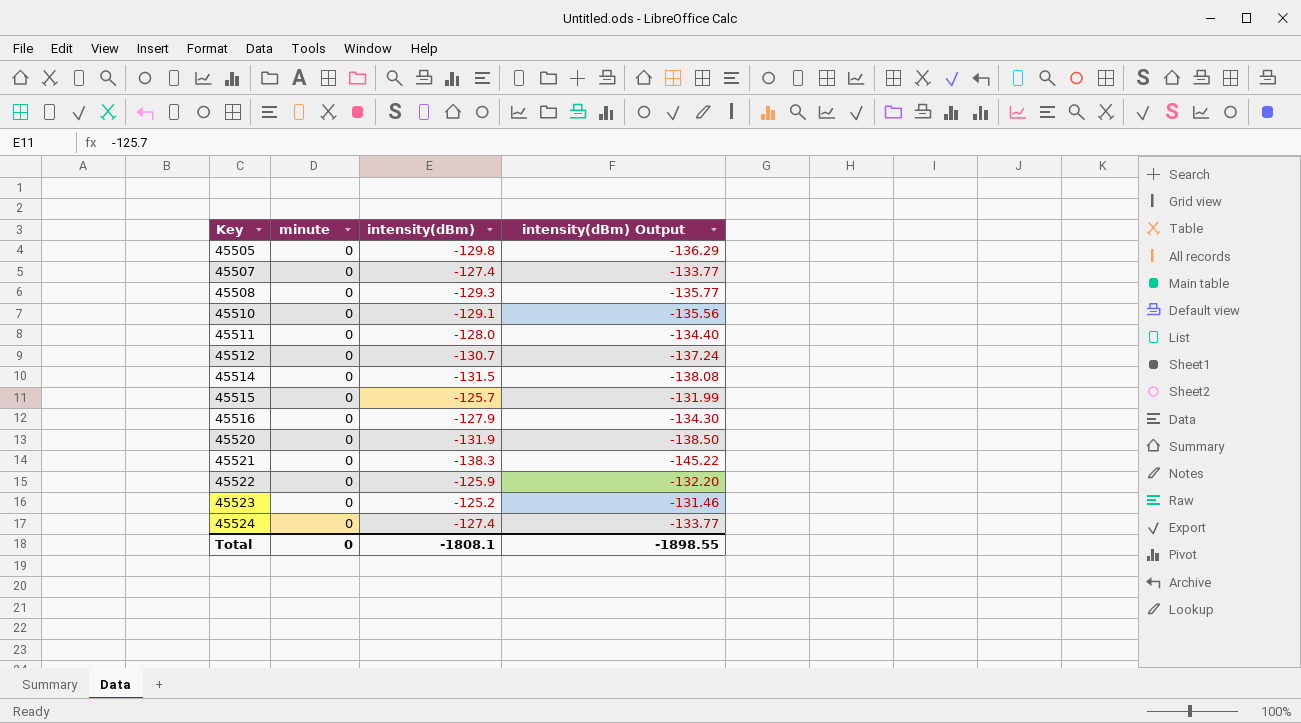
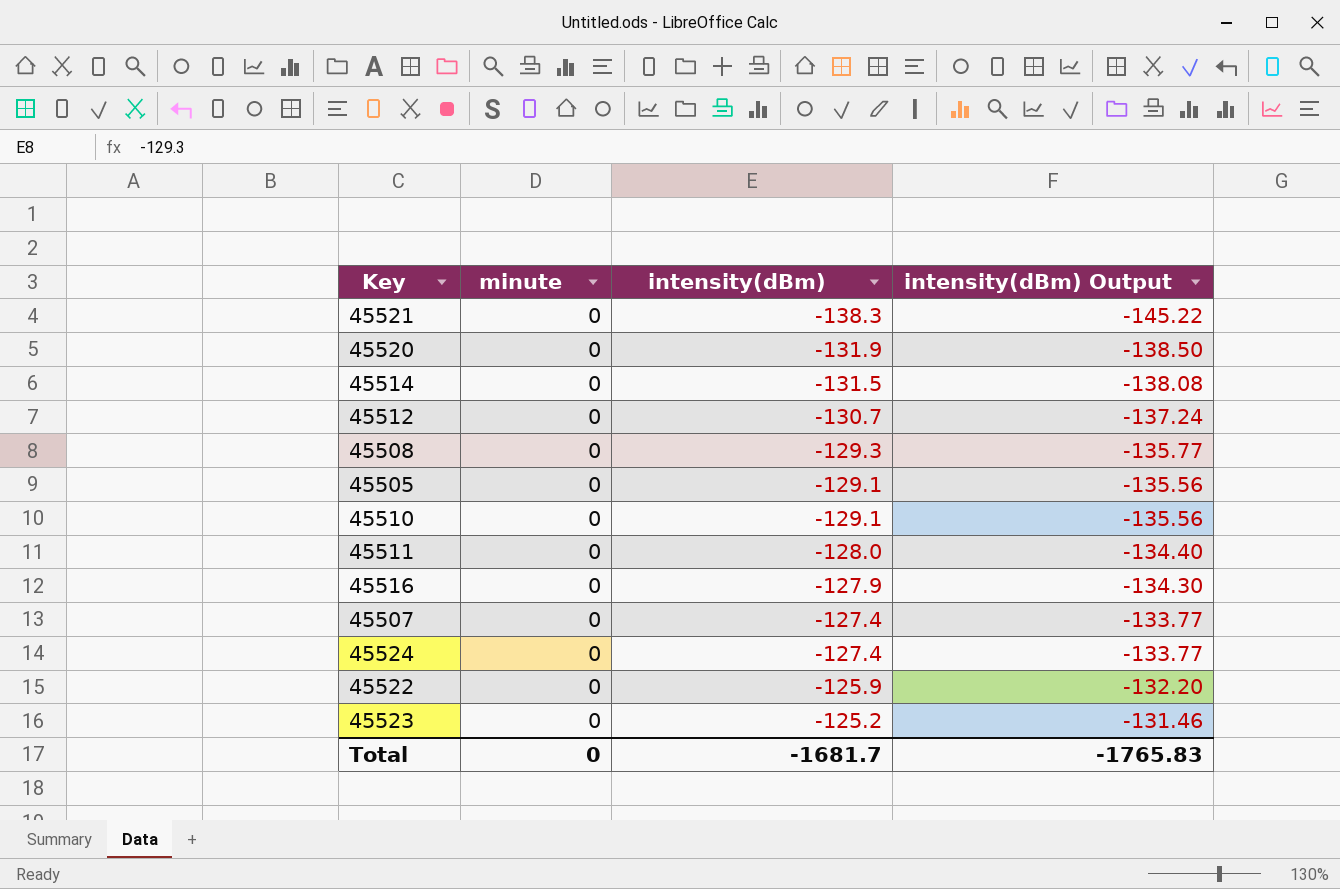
row order: Key ascending -> intensity(dBm) ascending
row 45515: 0 | -125.7 | -131.99 -> none
45505 | intensity(dBm): -129.8 -> -129.1
45505 | intensity(dBm) Output: -136.29 -> -135.56
Total | intensity(dBm): -1808.1 -> -1681.7
Total | intensity(dBm) Output: -1898.55 -> -1765.83

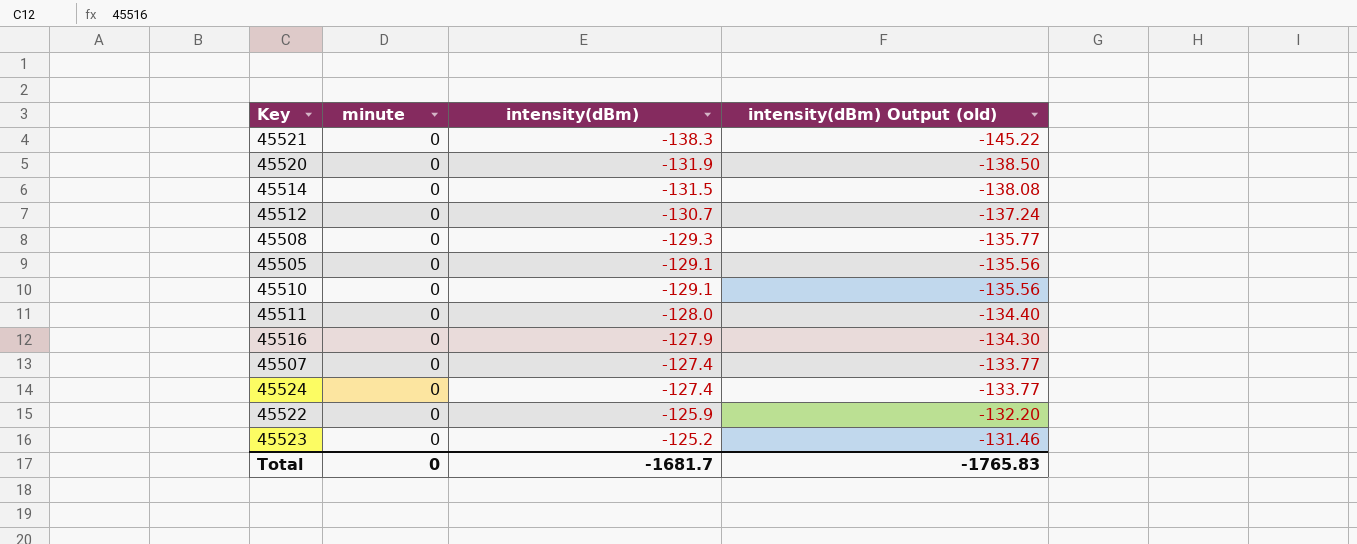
column name: intensity(dBm) Output -> intensity(dBm) Output (old)

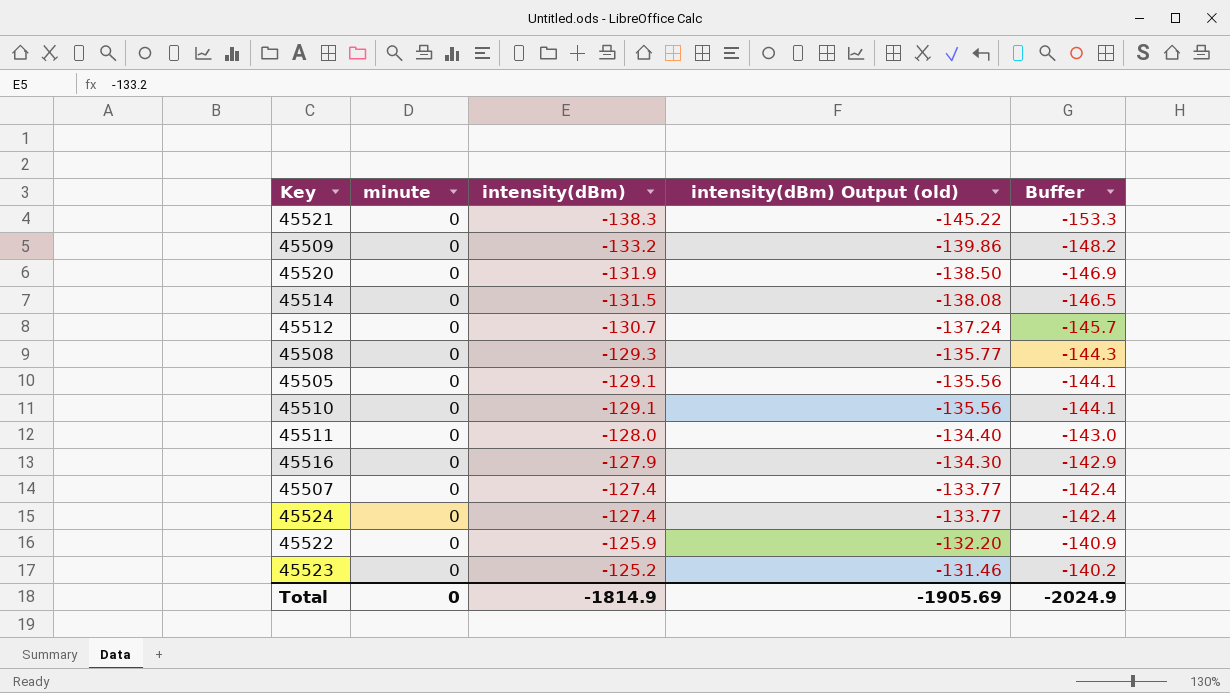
column Buffer | formula: none -> [intensity(dBm)] - 15
row 45509: none -> 0 | -133.2 | -139.86 | -148.2
Total | intensity(dBm): -1681.7 -> -1814.9
Total | intensity(dBm) Output (old): -1765.83 -> -1905.69

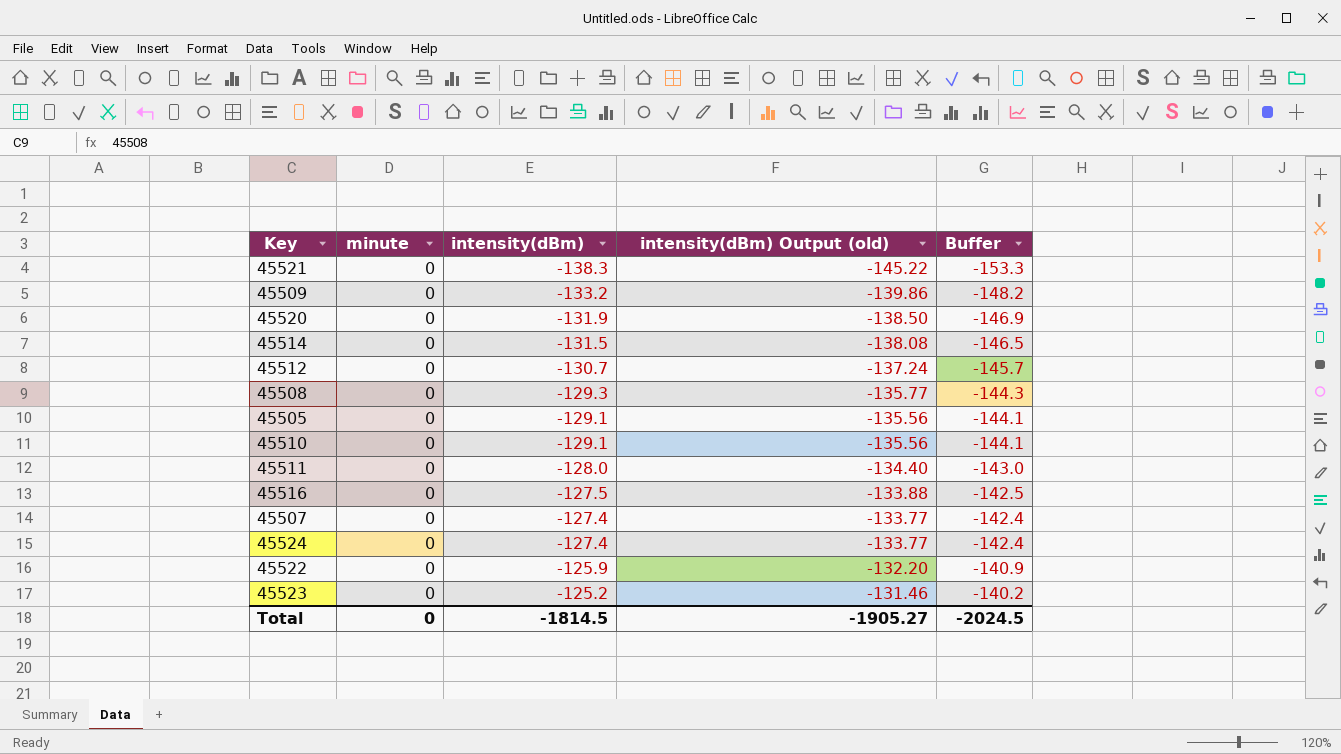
45516 | intensity(dBm): -127.9 -> -127.5
45516 | intensity(dBm) Output (old): -134.30 -> -133.88
45516 | Buffer: -142.9 -> -142.5
Total | intensity(dBm): -1814.9 -> -1814.5
Total | intensity(dBm) Output (old): -1905.69 -> -1905.27
Total | Buffer: -2024.9 -> -2024.5

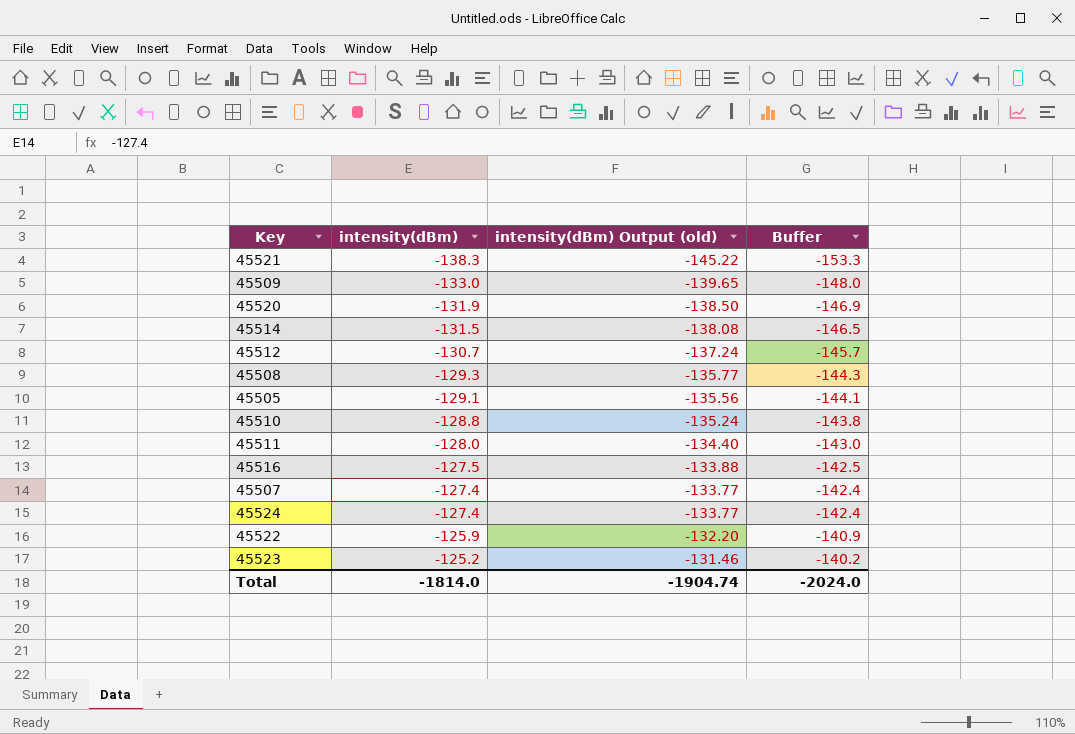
column minute | position: 2 -> none
45509 | intensity(dBm): -133.2 -> -133.0
45509 | intensity(dBm) Output (old): -139.86 -> -139.65
45509 | Buffer: -148.2 -> -148.0
45510 | intensity(dBm): -129.1 -> -128.8
45510 | intensity(dBm) Output (old): -135.56 -> -135.24
45510 | Buffer: -144.1 -> -143.8
Total | intensity(dBm): -1814.5 -> -1814.0
Total | intensity(dBm) Output (old): -1905.27 -> -1904.74
Total | Buffer: -2024.5 -> -2024.0

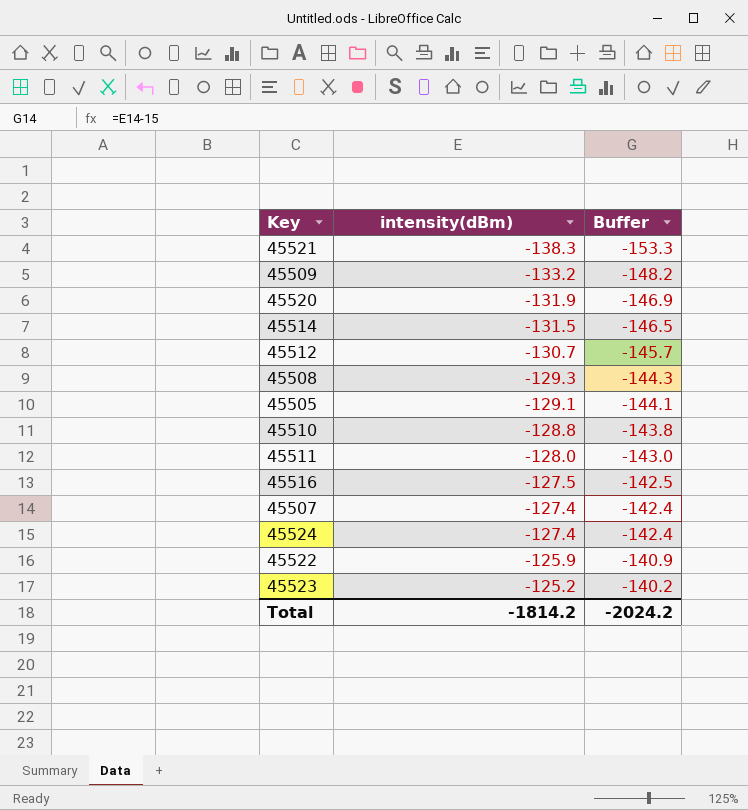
column intensity(dBm) Output (old) | formula: [intensity(dBm)] * 1.05 -> none
45509 | intensity(dBm): -133.0 -> -133.2
45509 | Buffer: -148.0 -> -148.2
Total | intensity(dBm): -1814.0 -> -1814.2
Total | Buffer: -2024.0 -> -2024.2

